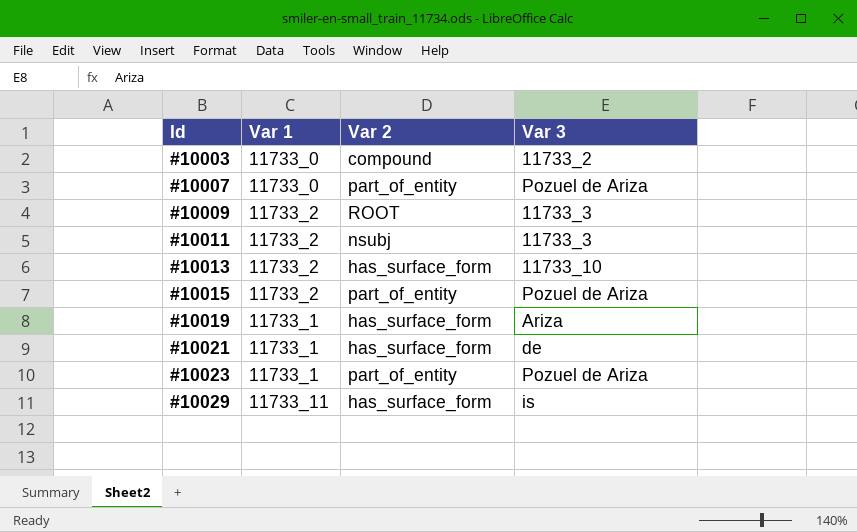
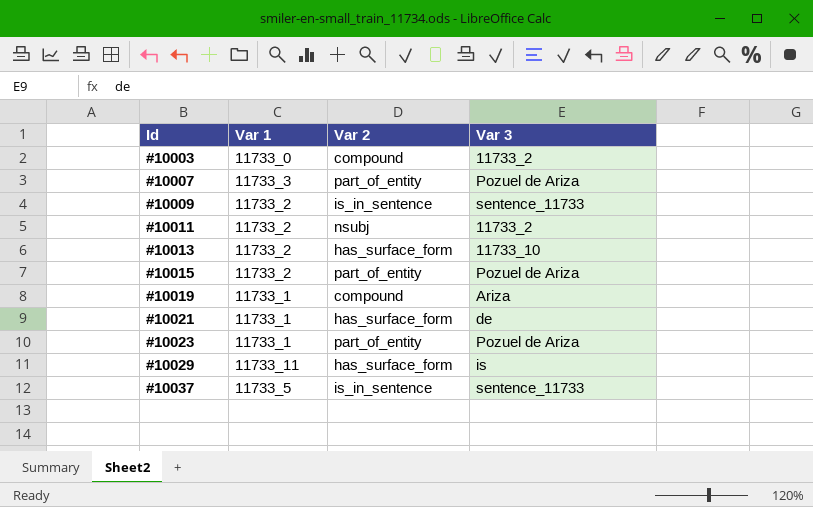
#10007 | Var 1: 11733_0 -> 11733_3
#10009 | Var 2: ROOT -> is_in_sentence
#10009 | Var 3: 11733_3 -> sentence_11733
#10011 | Var 3: 11733_3 -> 11733_2
#10019 | Var 2: has_surface_form -> compound
row #10037: none -> 11733_5 | is_in_sentence | sentence_11733

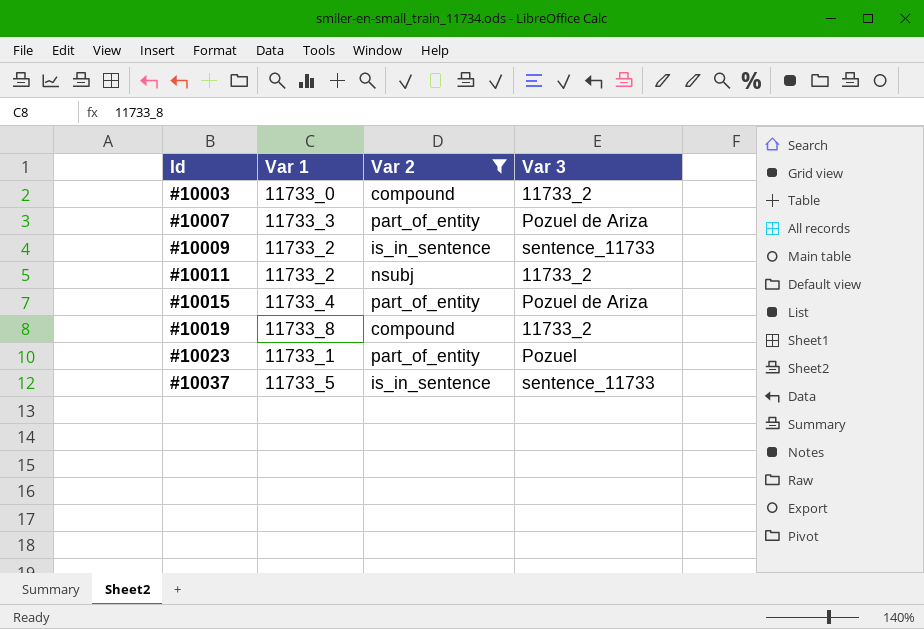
filter: none -> Var 2 != has_surface_form
#10015 | Var 1: 11733_2 -> 11733_4
#10019 | Var 1: 11733_1 -> 11733_8
#10019 | Var 3: Ariza -> 11733_2
#10023 | Var 3: Pozuel de Ariza -> Pozuel

